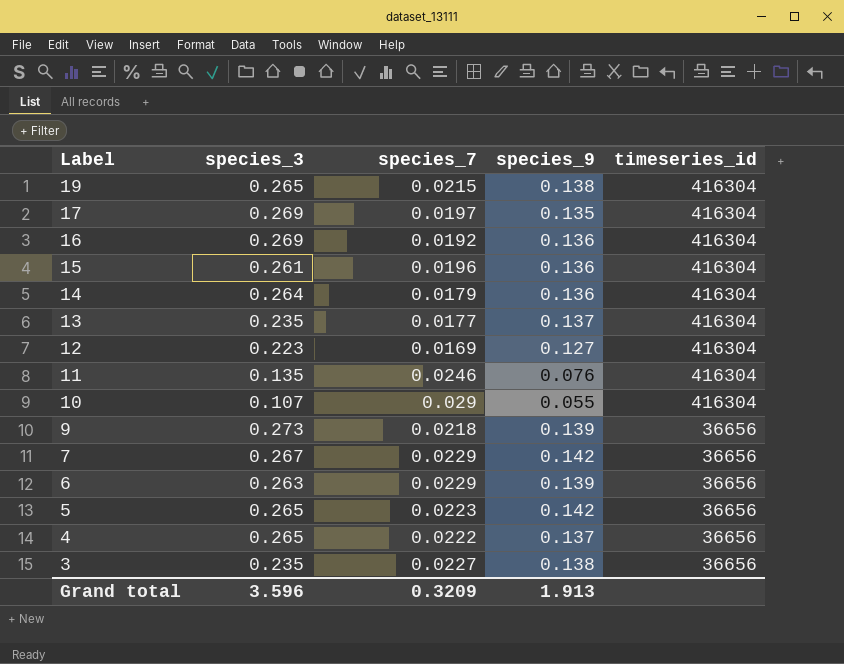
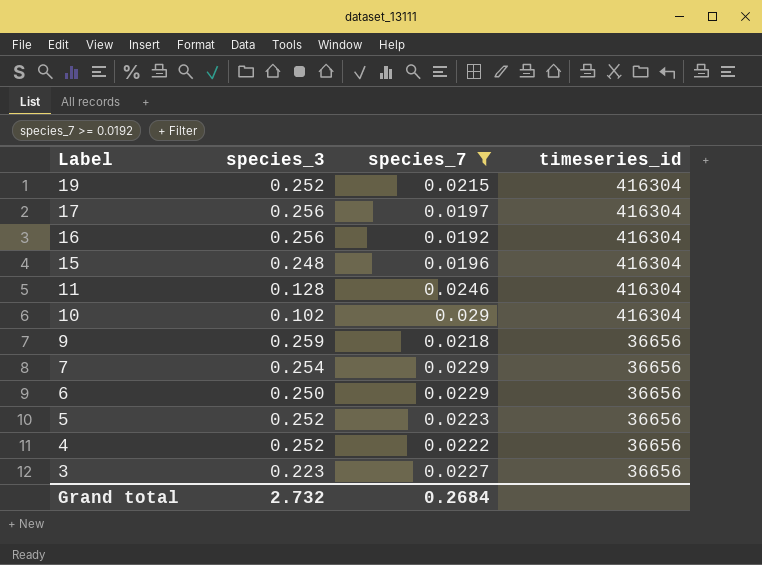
filter: none -> species_7 >= 0.0192
column species_9 | position: 4 -> none
19 | species_3: 0.265 -> 0.252
17 | species_3: 0.269 -> 0.256
16 | species_3: 0.269 -> 0.256
15 | species_3: 0.261 -> 0.248
11 | species_3: 0.135 -> 0.128
10 | species_3: 0.107 -> 0.102
9 | species_3: 0.273 -> 0.259
7 | species_3: 0.267 -> 0.254
6 | species_3: 0.263 -> 0.250
5 | species_3: 0.265 -> 0.252
4 | species_3: 0.265 -> 0.252
3 | species_3: 0.235 -> 0.223
Grand total | species_3: 3.596 -> 2.732
Grand total | species_7: 0.3209 -> 0.2684

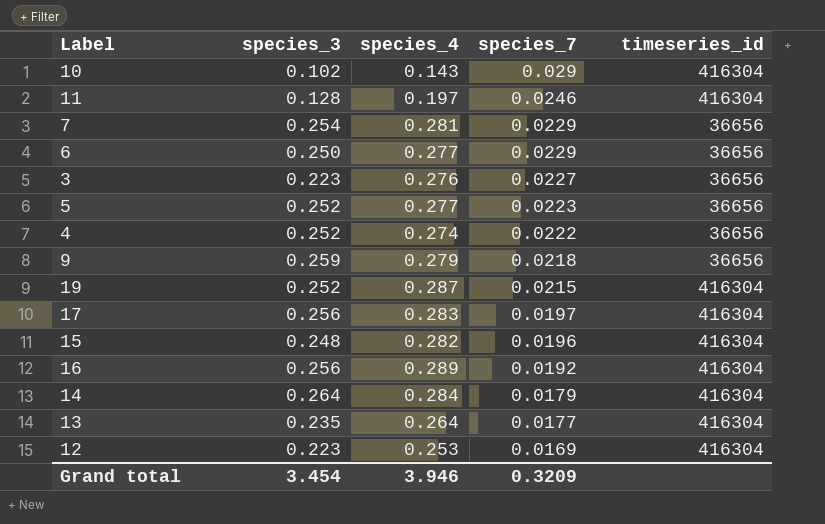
filter: species_7 >= 0.0192 -> none
row order: Label descending -> species_7 descending
column species_4 | position: none -> 3
Grand total | species_3: 2.732 -> 3.454
Grand total | species_7: 0.2684 -> 0.3209

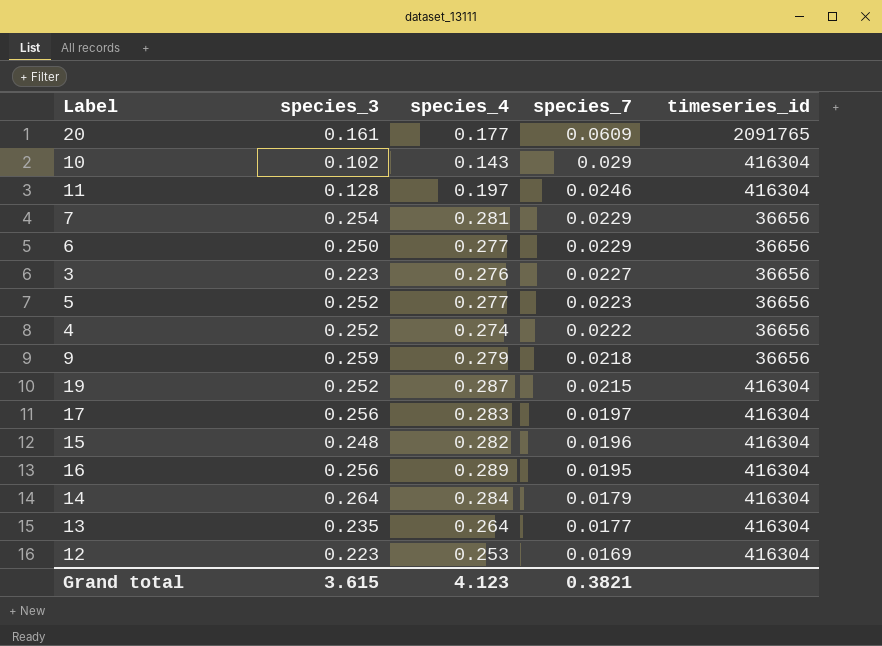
row 20: none -> 0.161 | 0.177 | 0.0609 | 2091765
16 | species_7: 0.0192 -> 0.0195
Grand total | species_3: 3.454 -> 3.615
Grand total | species_4: 3.946 -> 4.123
Grand total | species_7: 0.3209 -> 0.3821

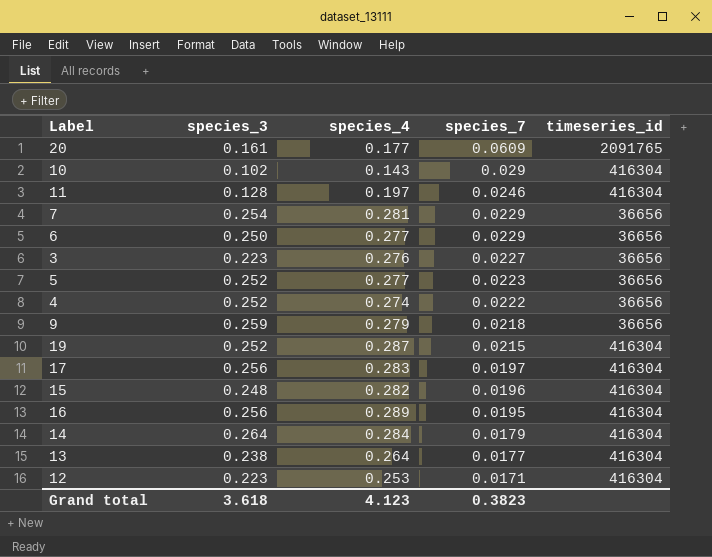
13 | species_3: 0.235 -> 0.238
12 | species_7: 0.0169 -> 0.0171
Grand total | species_3: 3.615 -> 3.618
Grand total | species_7: 0.3821 -> 0.3823

